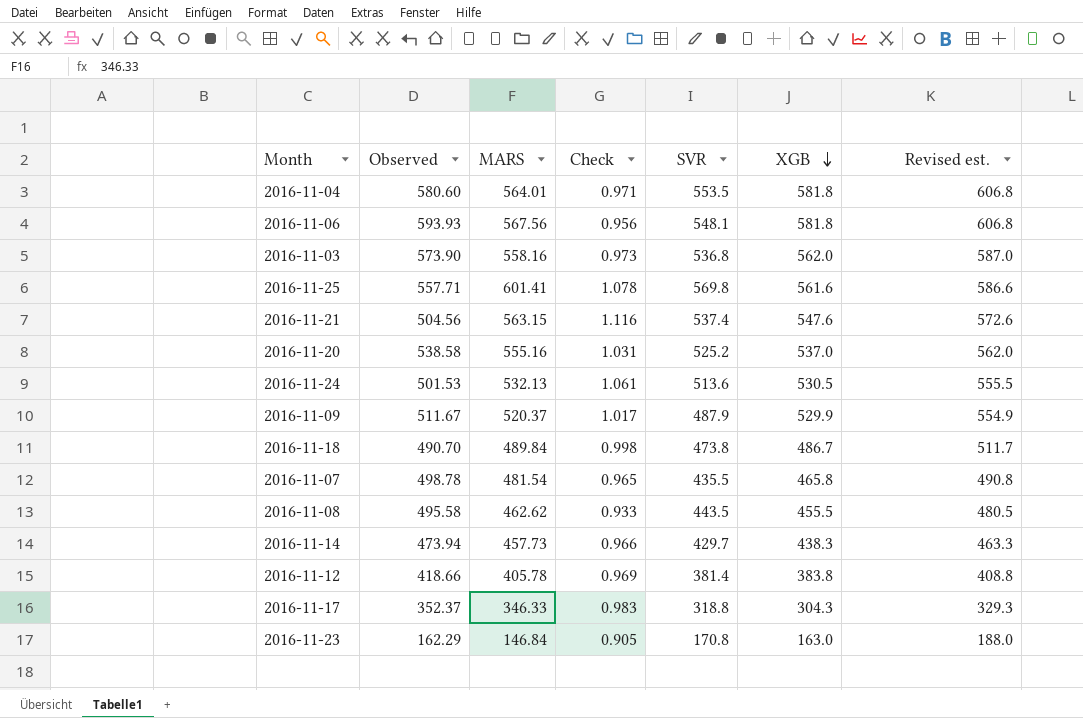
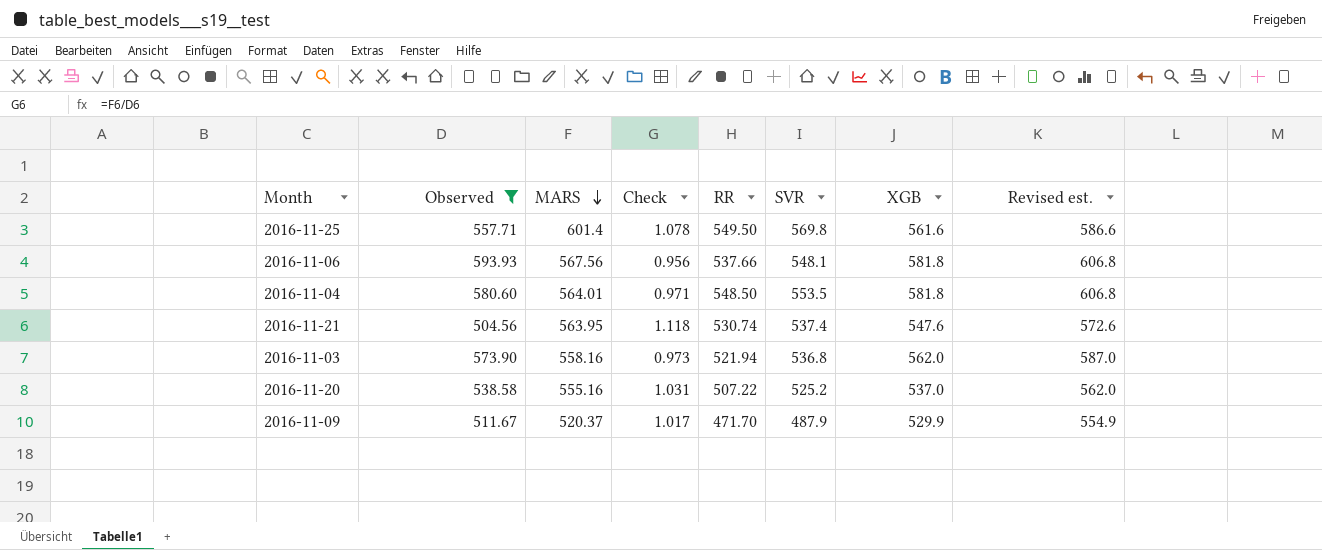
filter: none -> Observed >= 504.56
row order: XGB descending -> MARS descending
column RR | position: none -> 5
2016-11-25 | MARS: 601.41 -> 601.4
2016-11-21 | MARS: 563.15 -> 563.95
2016-11-21 | Check: 1.116 -> 1.118

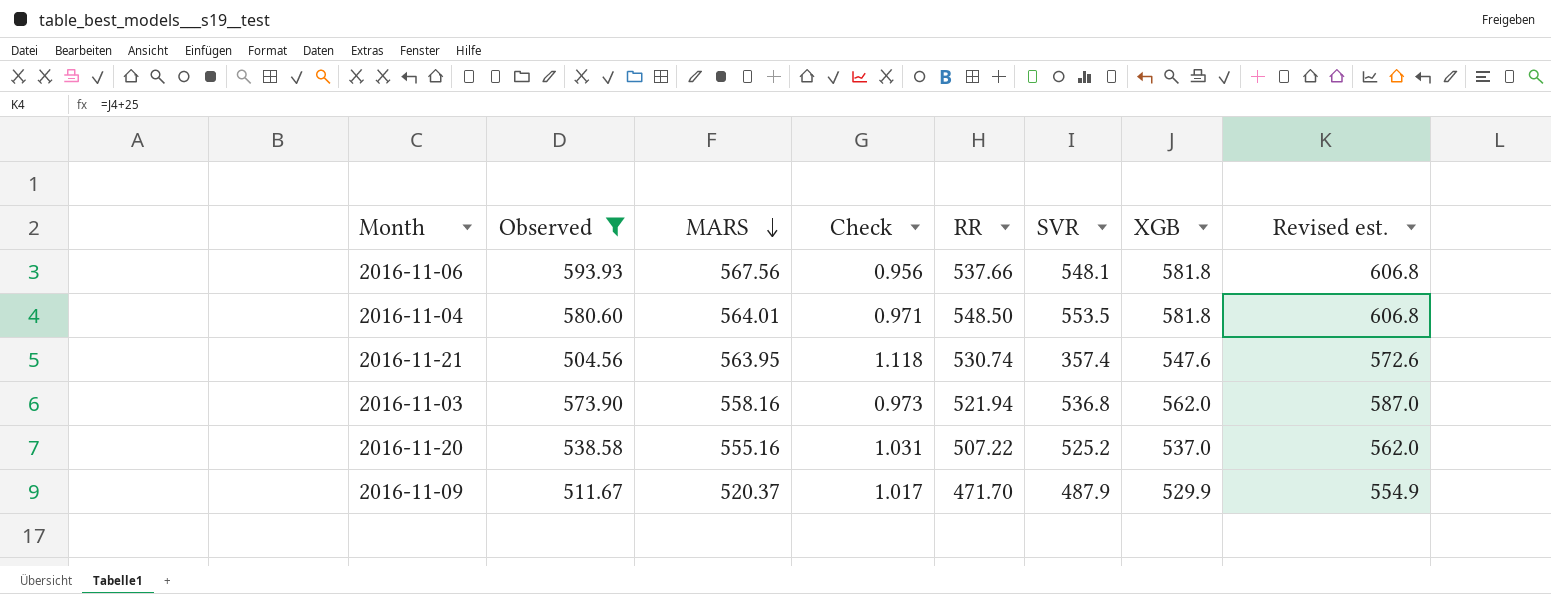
row 2016-11-25: 557.71 | 601.4 | 1.078 | 549.50 | 569.8 | 561.6 | 586.6 -> none
2016-11-21 | SVR: 537.4 -> 357.4

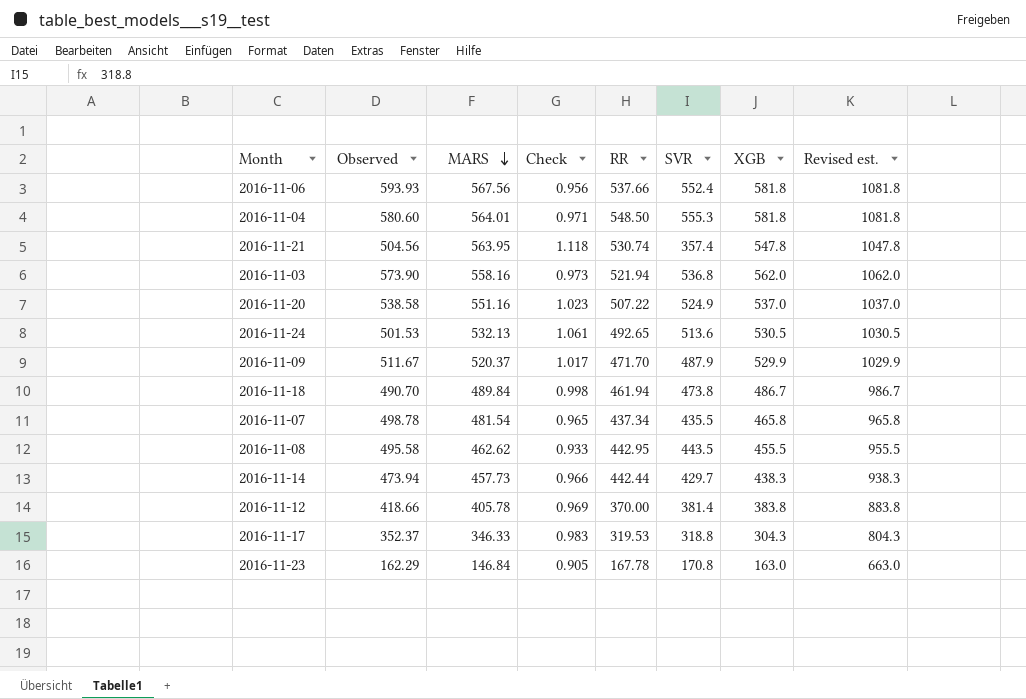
filter: Observed >= 504.56 -> none
column Revised est. | formula: [XGB] + 25 -> [XGB] + 500
2016-11-06 | SVR: 548.1 -> 552.4
2016-11-04 | SVR: 553.5 -> 555.3
2016-11-21 | XGB: 547.6 -> 547.8
2016-11-20 | MARS: 555.16 -> 551.16
2016-11-20 | Check: 1.031 -> 1.023
2016-11-20 | SVR: 525.2 -> 524.9

